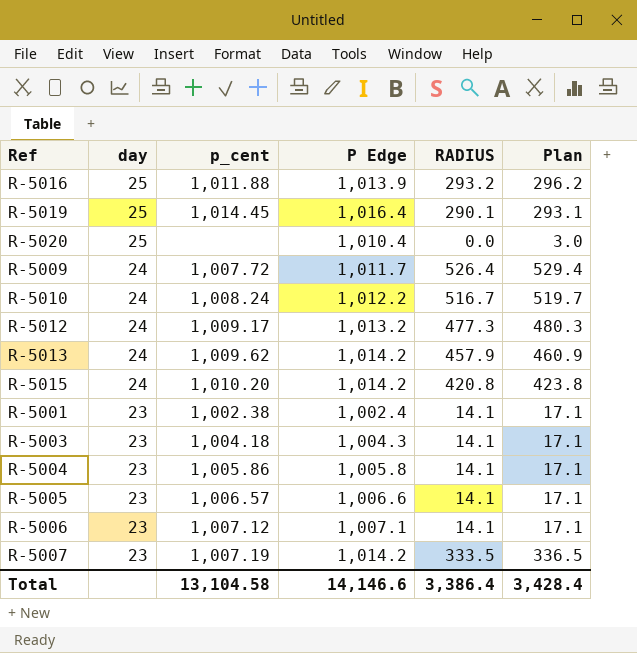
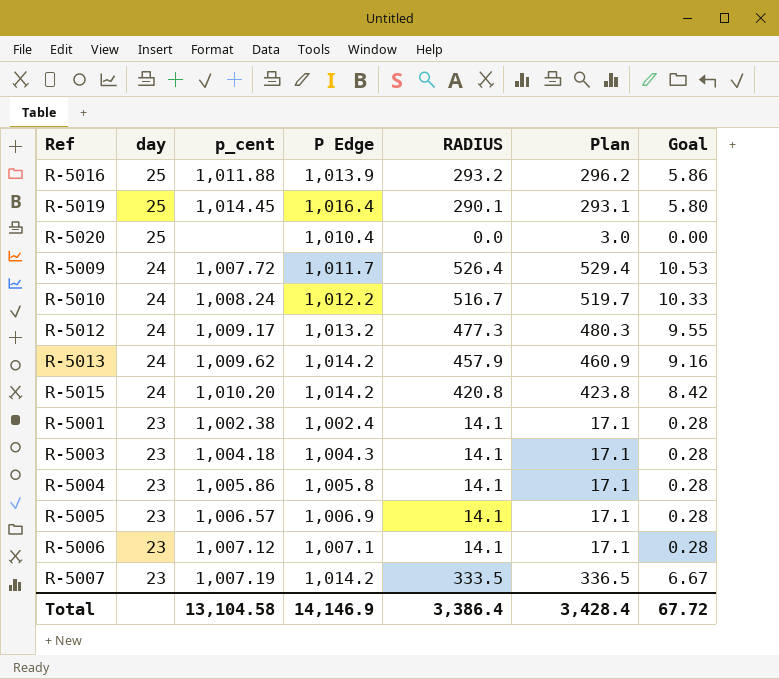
column Goal | formula: none -> [RADIUS] * 0.02
R-5005 | P Edge: 1,006.6 -> 1,006.9
Total | P Edge: 14,146.6 -> 14,146.9

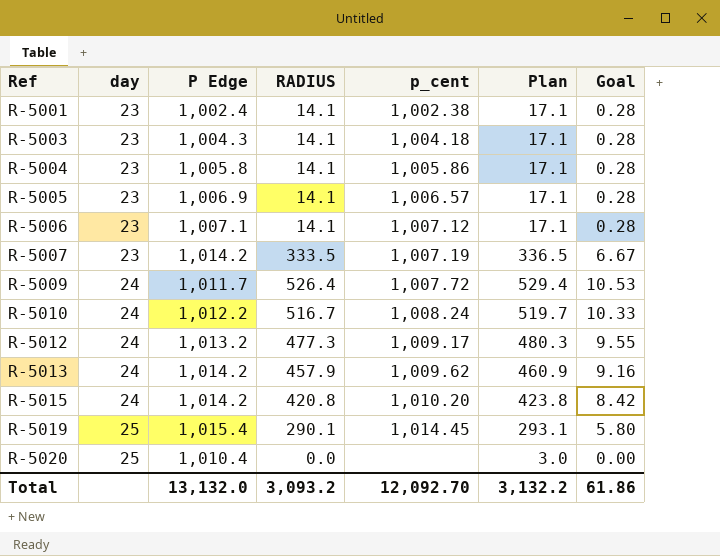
row order: day descending -> Ref ascending
column p_cent | position: 3 -> 5
row R-5016: 25 | 1,011.88 | 1,013.9 | 293.2 | 296.2 | 5.86 -> none
R-5019 | P Edge: 1,016.4 -> 1,015.4
Total | P Edge: 14,146.9 -> 13,132.0
Total | RADIUS: 3,386.4 -> 3,093.2
Total | p_cent: 13,104.58 -> 12,092.70
Total | Plan: 3,428.4 -> 3,132.2
Total | Goal: 67.72 -> 61.86

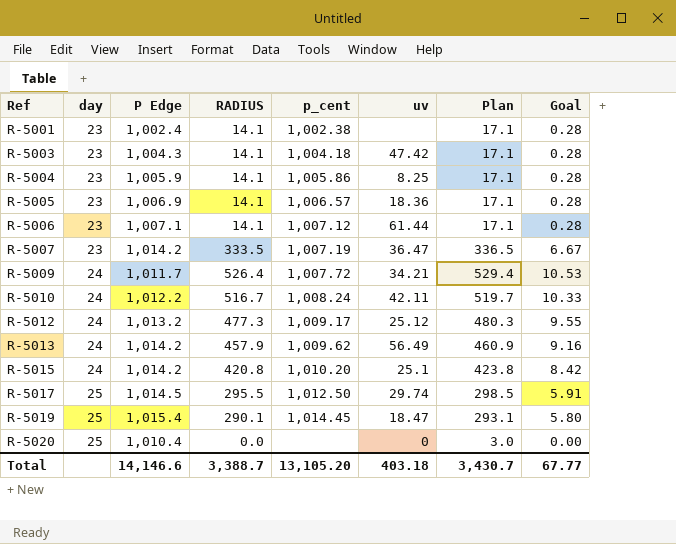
column uv | position: none -> 6
R-5004 | P Edge: 1,005.8 -> 1,005.9
row R-5017: none -> 25 | 1,014.5 | 295.5 | 1,012.50 | 29.74 | 298.5 | 5.91
Total | P Edge: 13,132.0 -> 14,146.6
Total | RADIUS: 3,093.2 -> 3,388.7
Total | p_cent: 12,092.70 -> 13,105.20
Total | Plan: 3,132.2 -> 3,430.7
Total | Goal: 61.86 -> 67.77

